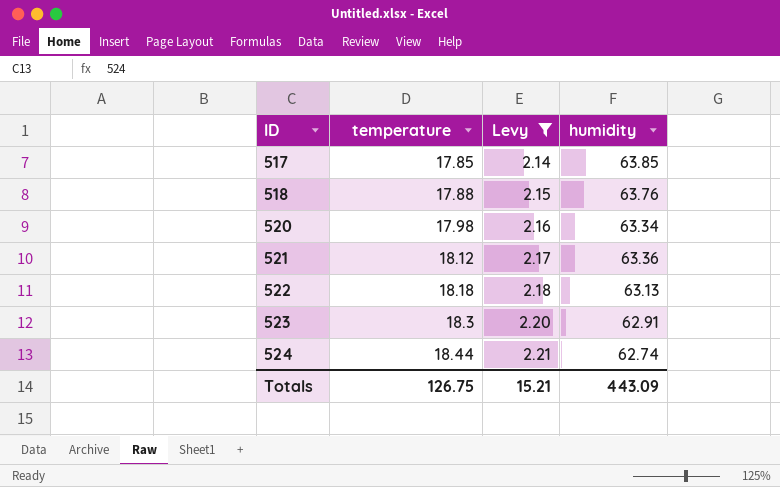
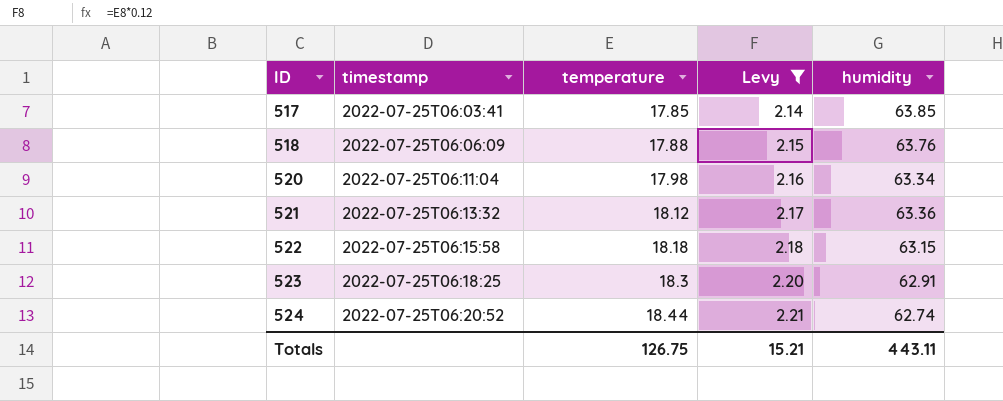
column timestamp | position: none -> 2
522 | humidity: 63.13 -> 63.15
Totals | humidity: 443.09 -> 443.11

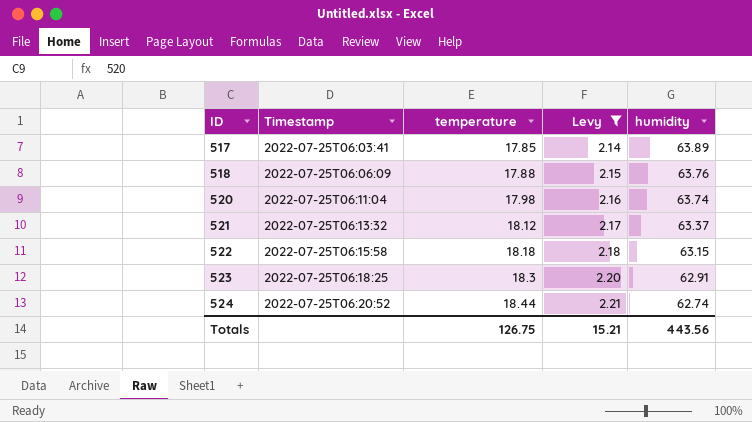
column name: timestamp -> Timestamp
517 | humidity: 63.85 -> 63.89
520 | humidity: 63.34 -> 63.74
521 | humidity: 63.36 -> 63.37
Totals | humidity: 443.11 -> 443.56

